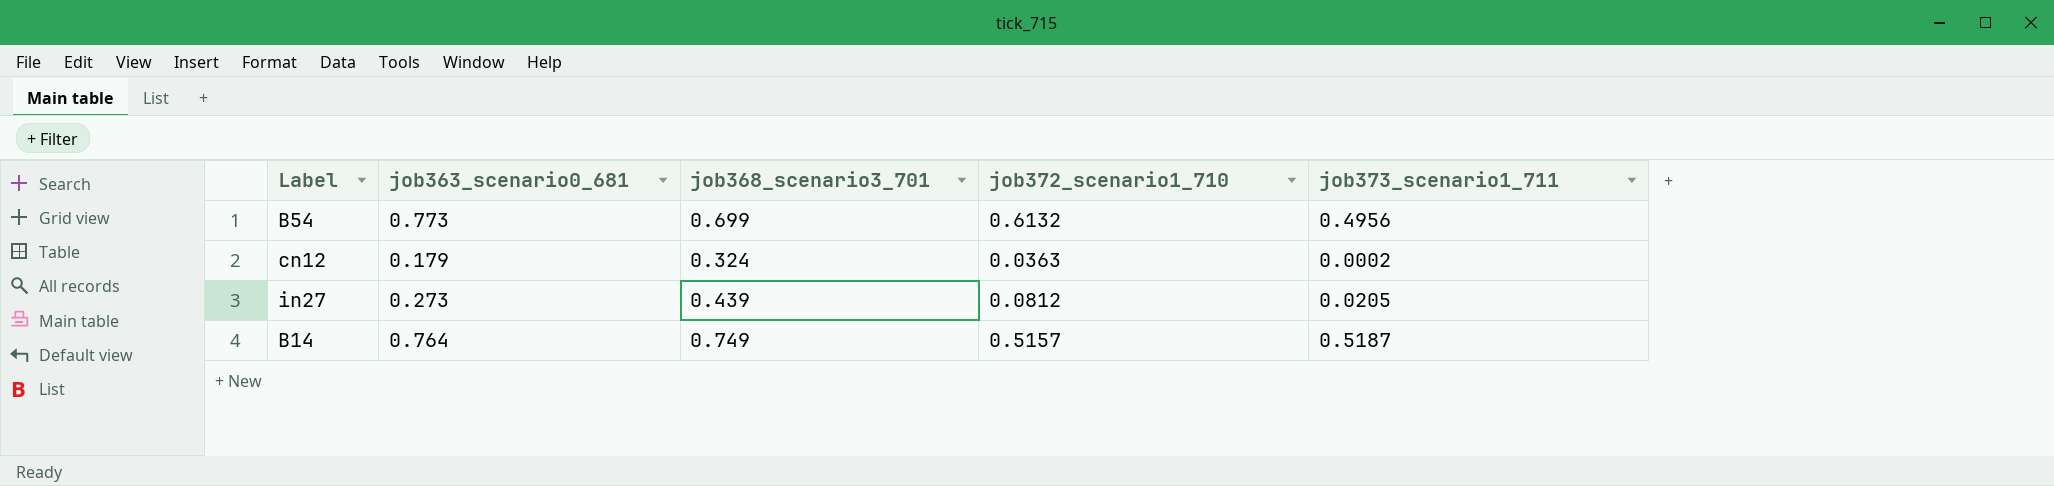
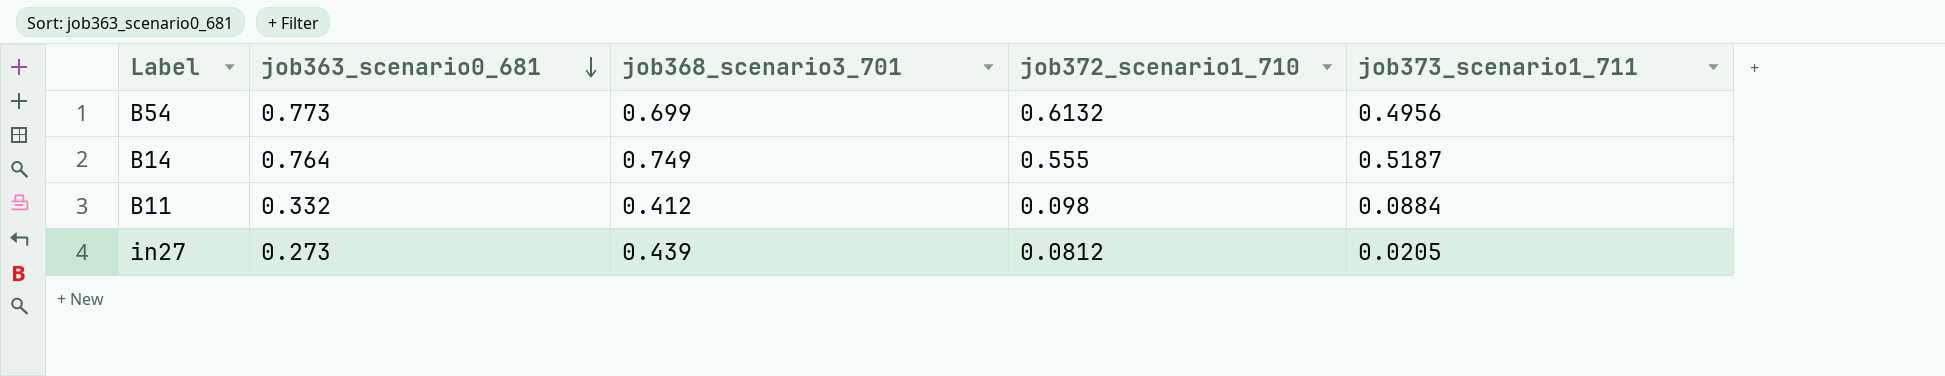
row order: none -> job363_scenario0_681 descending
row cn12: 0.179 | 0.324 | 0.0363 | 0.0002 -> none
B14 | job372_scenario1_710: 0.5157 -> 0.555
row B11: none -> 0.332 | 0.412 | 0.098 | 0.0884

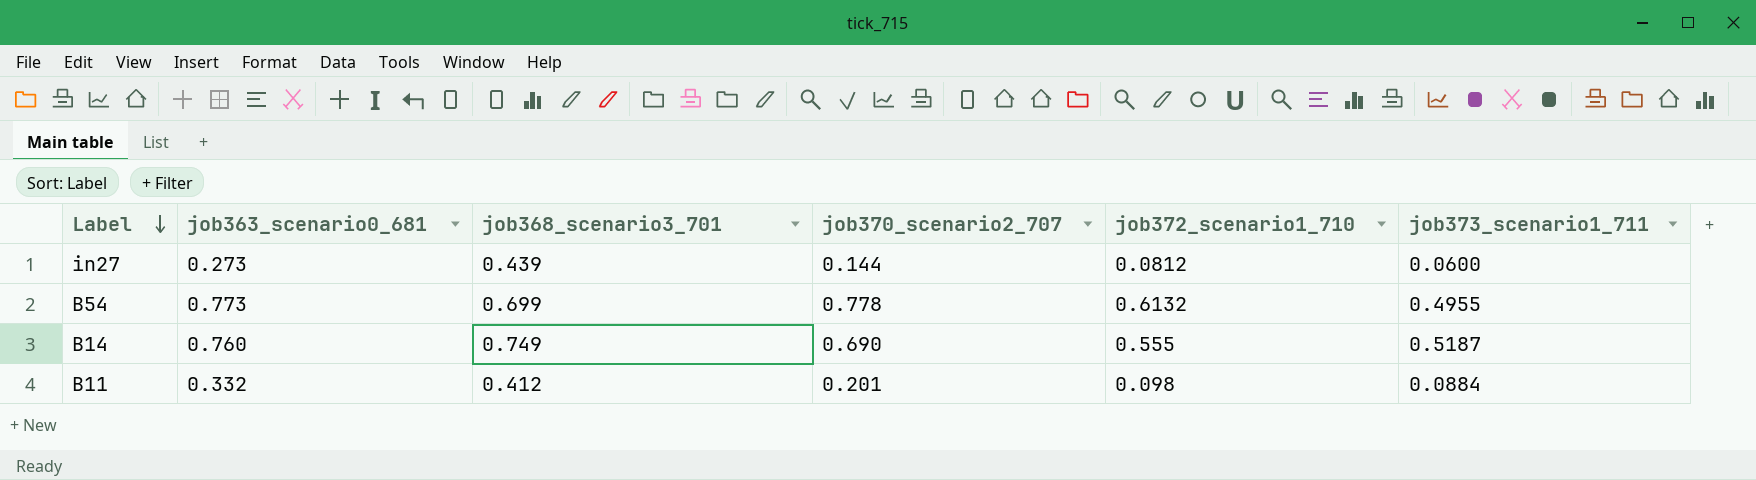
row order: job363_scenario0_681 descending -> Label descending
column job370_scenario2_707 | position: none -> 4
in27 | job373_scenario1_711: 0.0205 -> 0.0600
B54 | job373_scenario1_711: 0.4956 -> 0.4955
B14 | job363_scenario0_681: 0.764 -> 0.760

